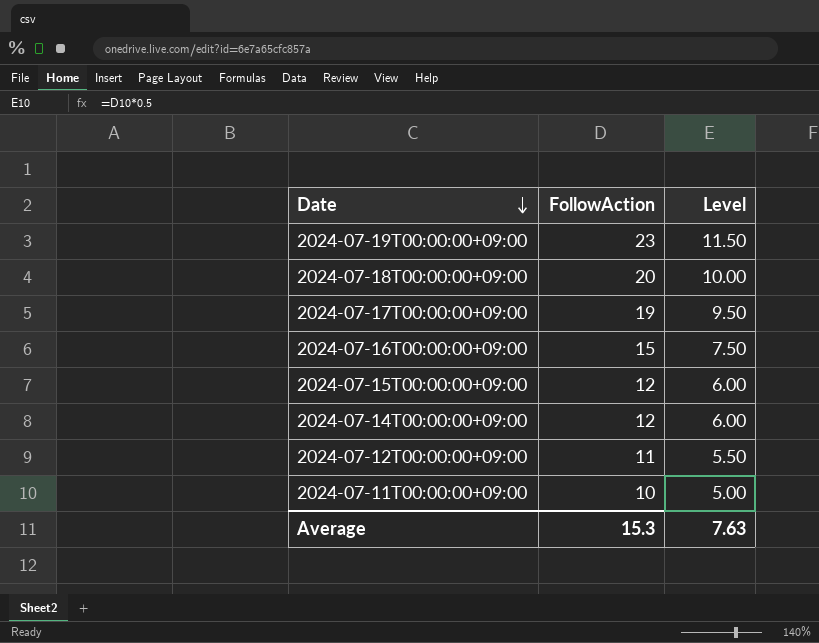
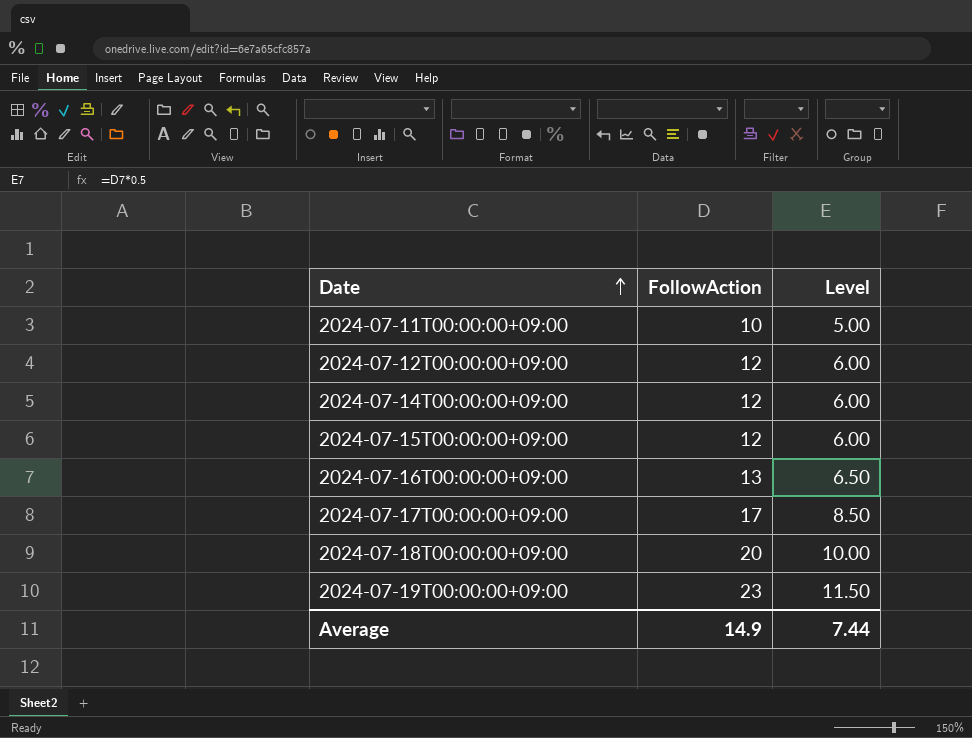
row order: Date descending -> Date ascending
2024-07-12T00:00:00+09:00 | FollowAction: 11 -> 12
2024-07-12T00:00:00+09:00 | Level: 5.50 -> 6.00
2024-07-16T00:00:00+09:00 | FollowAction: 15 -> 13
2024-07-16T00:00:00+09:00 | Level: 7.50 -> 6.50
2024-07-17T00:00:00+09:00 | FollowAction: 19 -> 17
2024-07-17T00:00:00+09:00 | Level: 9.50 -> 8.50
Average | FollowAction: 15.3 -> 14.9
Average | Level: 7.63 -> 7.44

